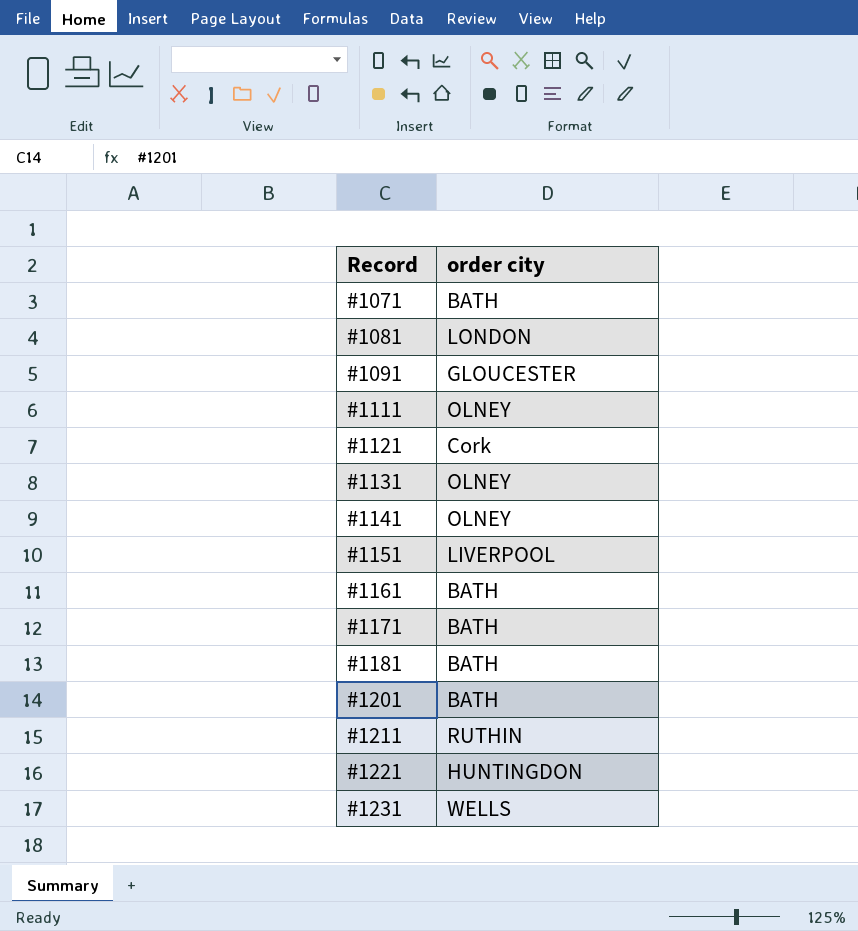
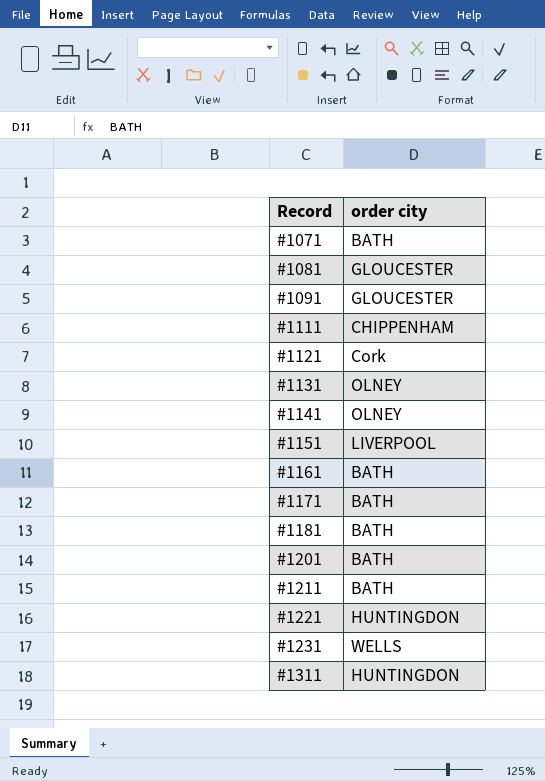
#1081 | order city: LONDON -> GLOUCESTER
#1111 | order city: OLNEY -> CHIPPENHAM
#1211 | order city: RUTHIN -> BATH
row #1311: none -> HUNTINGDON

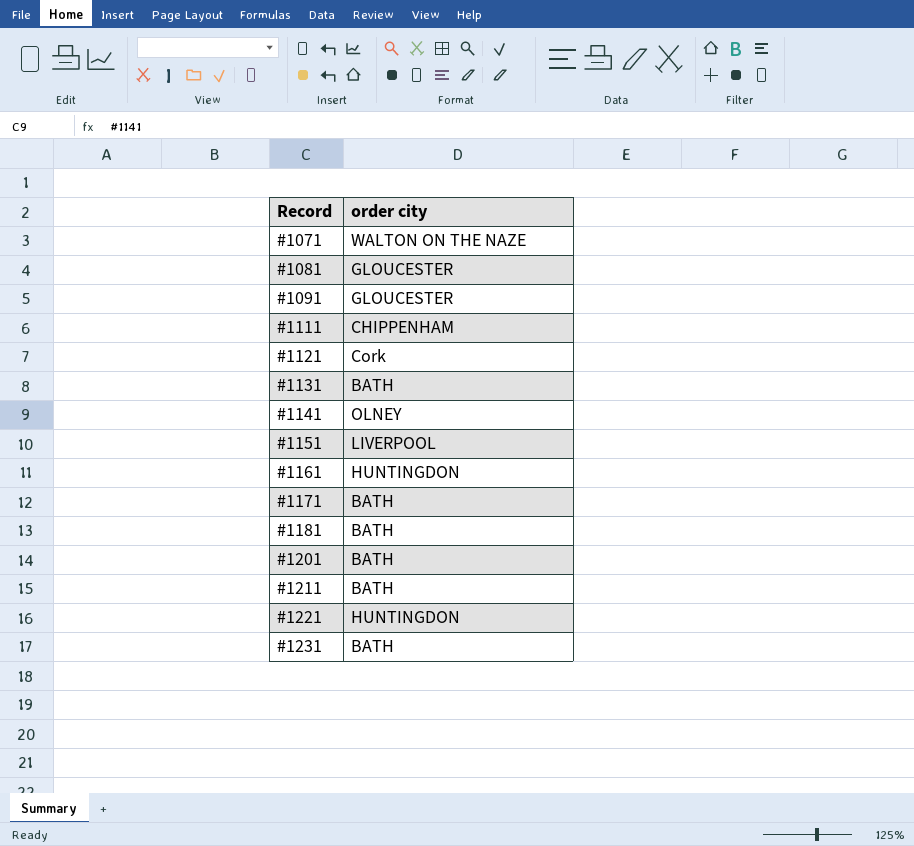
row #1311: HUNTINGDON -> none
#1071 | order city: BATH -> WALTON ON THE NAZE
#1131 | order city: OLNEY -> BATH
#1161 | order city: BATH -> HUNTINGDON
#1231 | order city: WELLS -> BATH

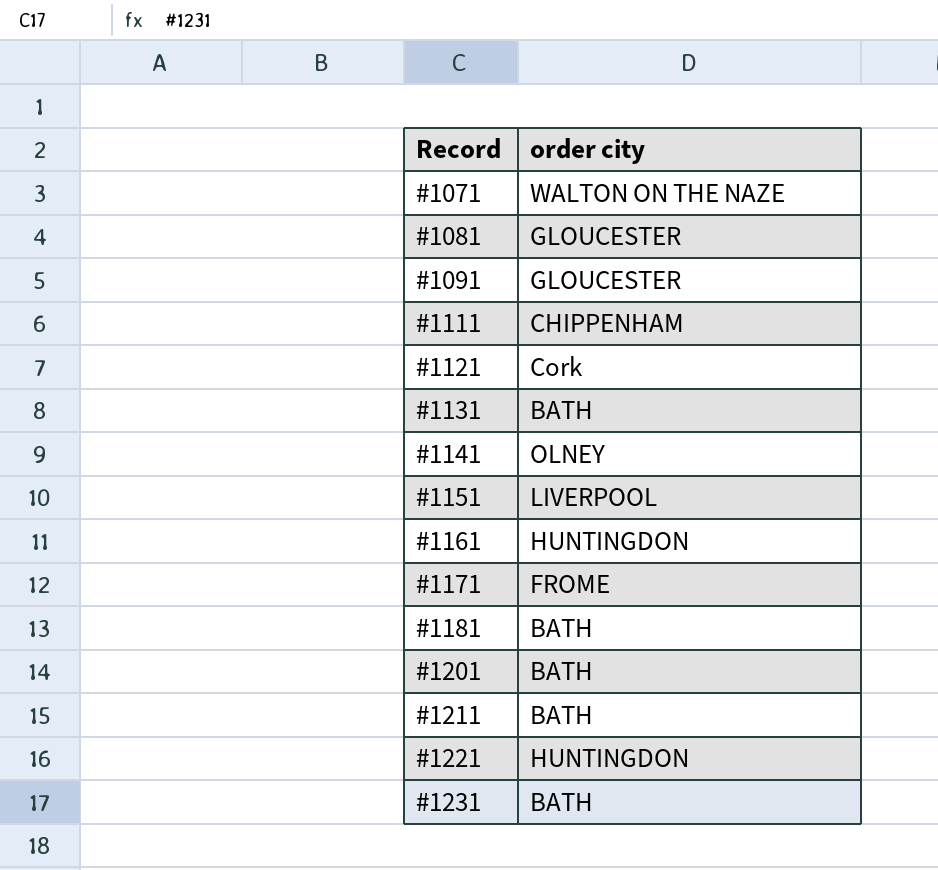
#1171 | order city: BATH -> FROME

